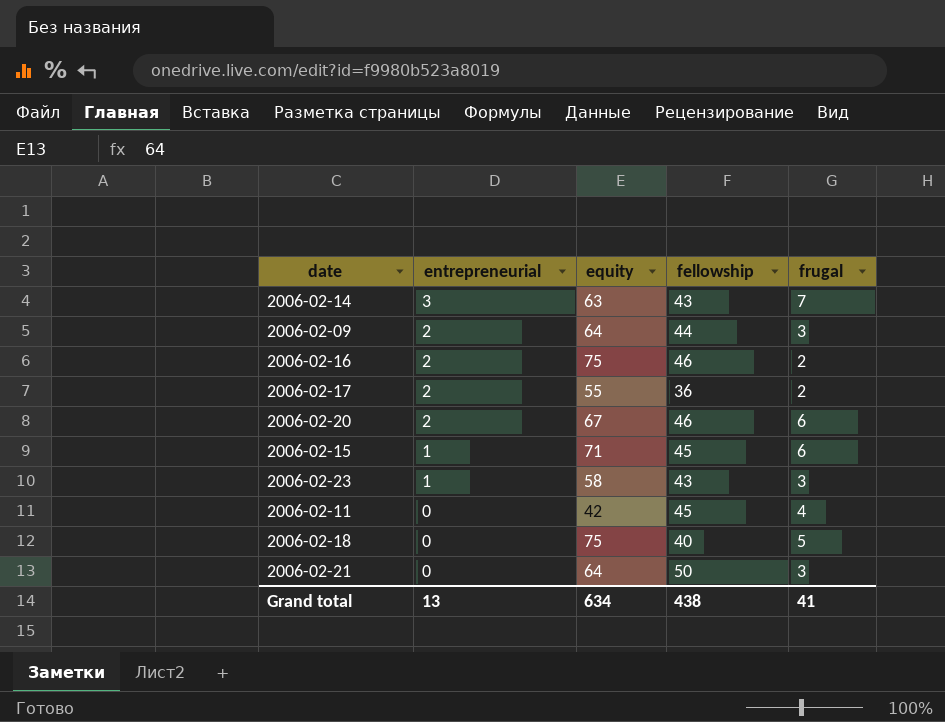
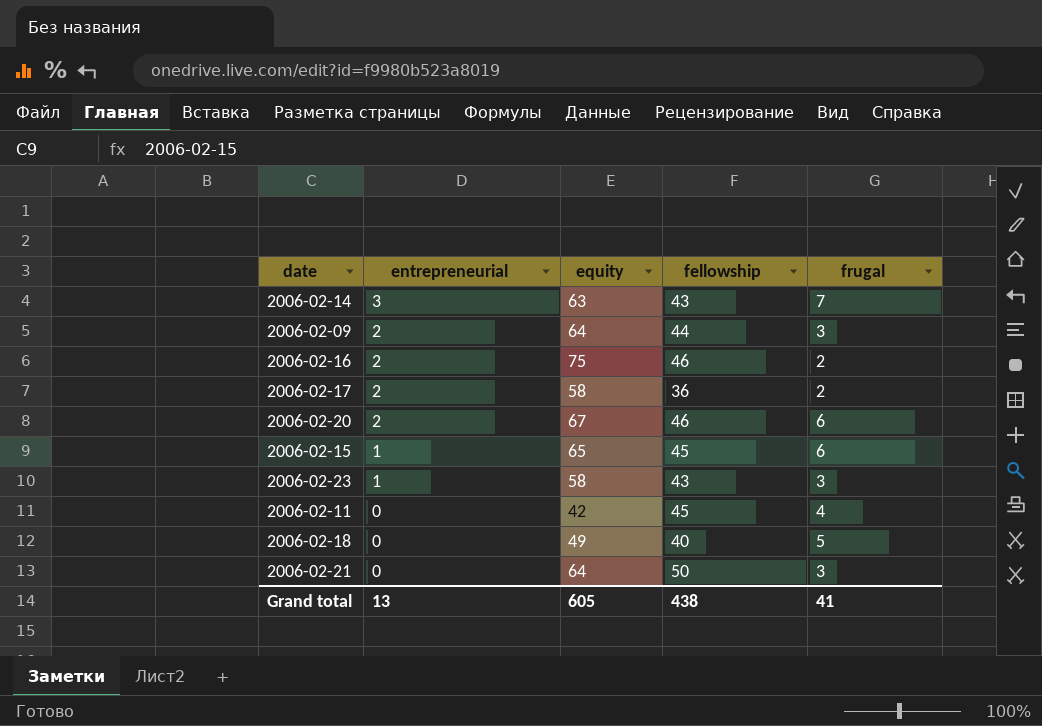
2006-02-17 | equity: 55 -> 58
2006-02-15 | equity: 71 -> 65
2006-02-18 | equity: 75 -> 49
Grand total | equity: 634 -> 605

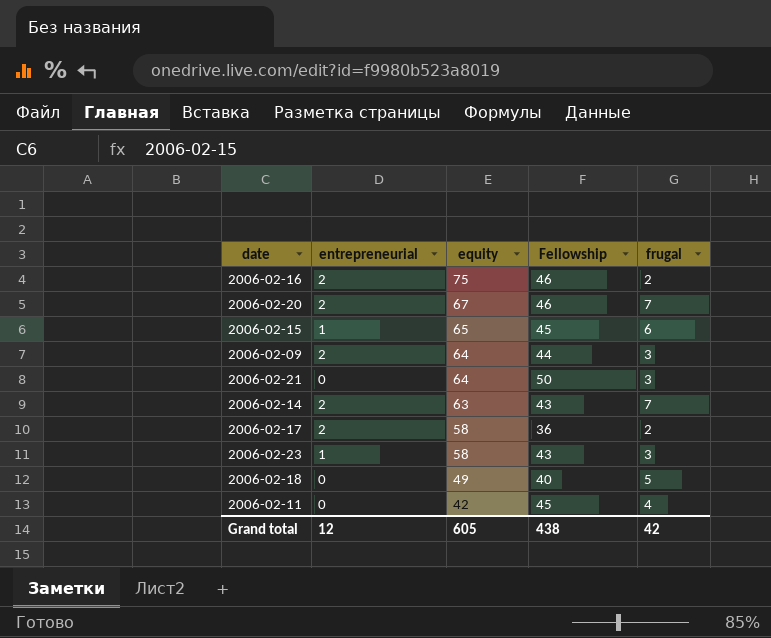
row order: entrepreneurial descending -> equity descending
column name: fellowship -> Fellowship
2006-02-20 | frugal: 6 -> 7
2006-02-14 | entrepreneurial: 3 -> 2
Grand total | entrepreneurial: 13 -> 12
Grand total | frugal: 41 -> 42

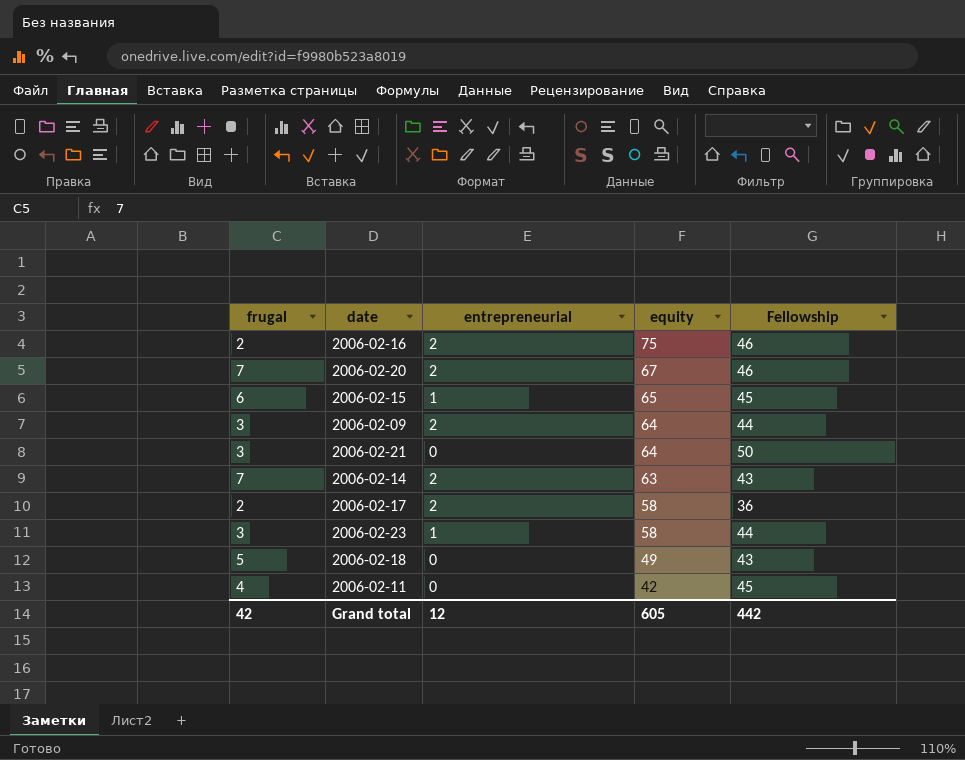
column frugal | position: 5 -> 1
2006-02-23 | Fellowship: 43 -> 44
2006-02-18 | Fellowship: 40 -> 43
Grand total | Fellowship: 438 -> 442

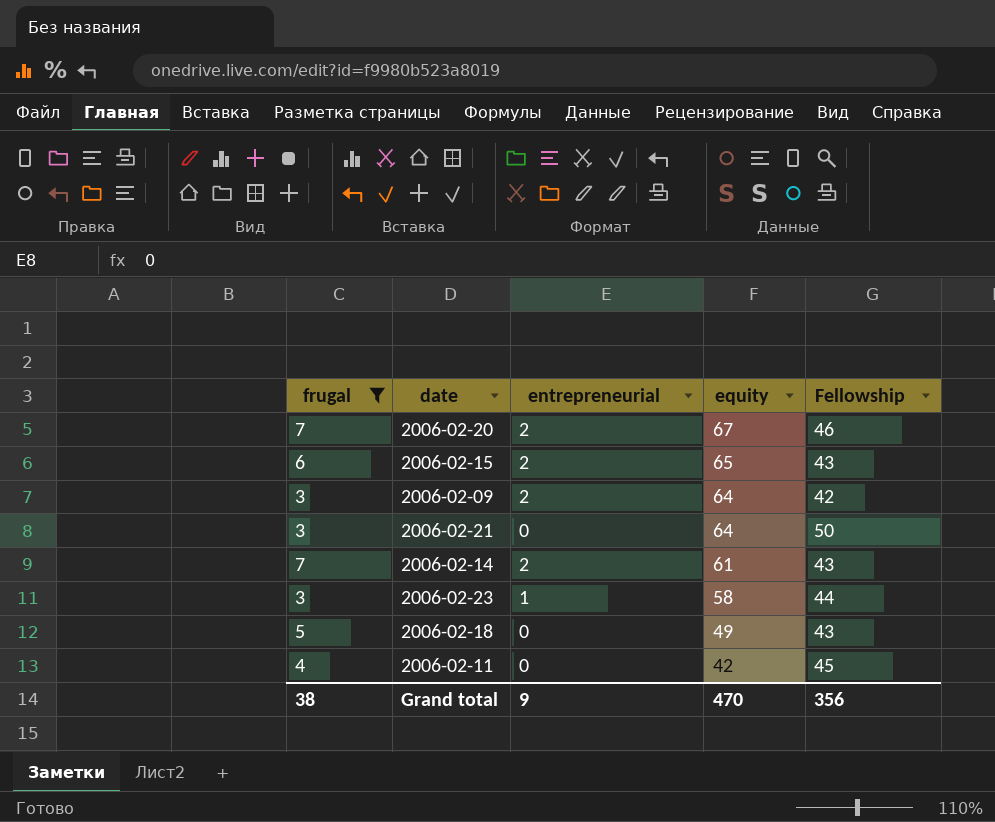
filter: none -> frugal != 2
2006-02-15 | entrepreneurial: 1 -> 2
2006-02-15 | Fellowship: 45 -> 43
2006-02-09 | Fellowship: 44 -> 42
2006-02-14 | equity: 63 -> 61
Grand total | frugal: 42 -> 38
Grand total | entrepreneurial: 12 -> 9
Grand total | equity: 605 -> 470
Grand total | Fellowship: 442 -> 356

